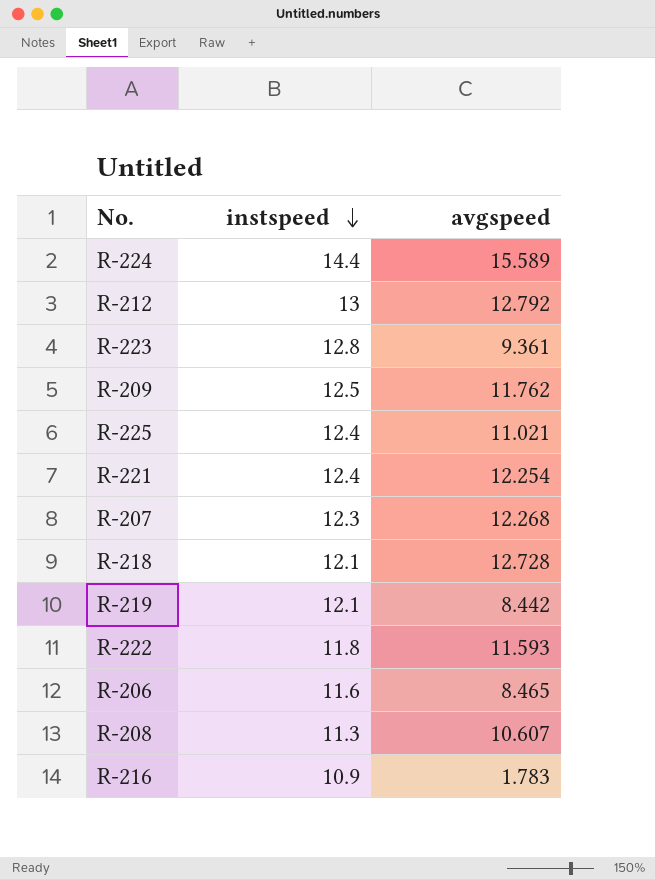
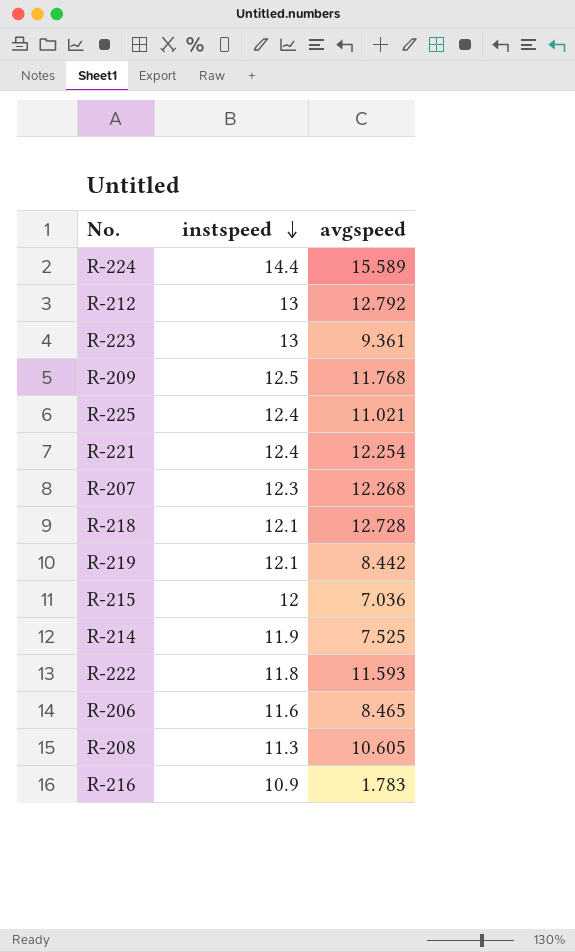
R-223 | instspeed: 12.8 -> 13
R-209 | avgspeed: 11.762 -> 11.768
row R-215: none -> 12 | 7.036
row R-214: none -> 11.9 | 7.525
R-208 | avgspeed: 10.607 -> 10.605

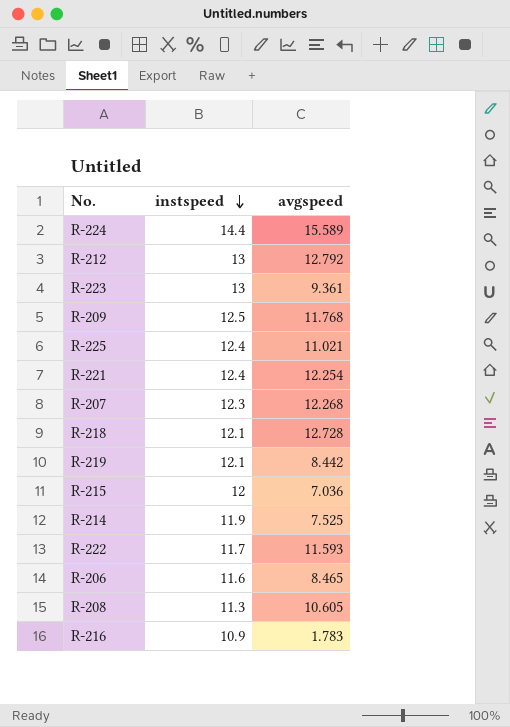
R-222 | instspeed: 11.8 -> 11.7

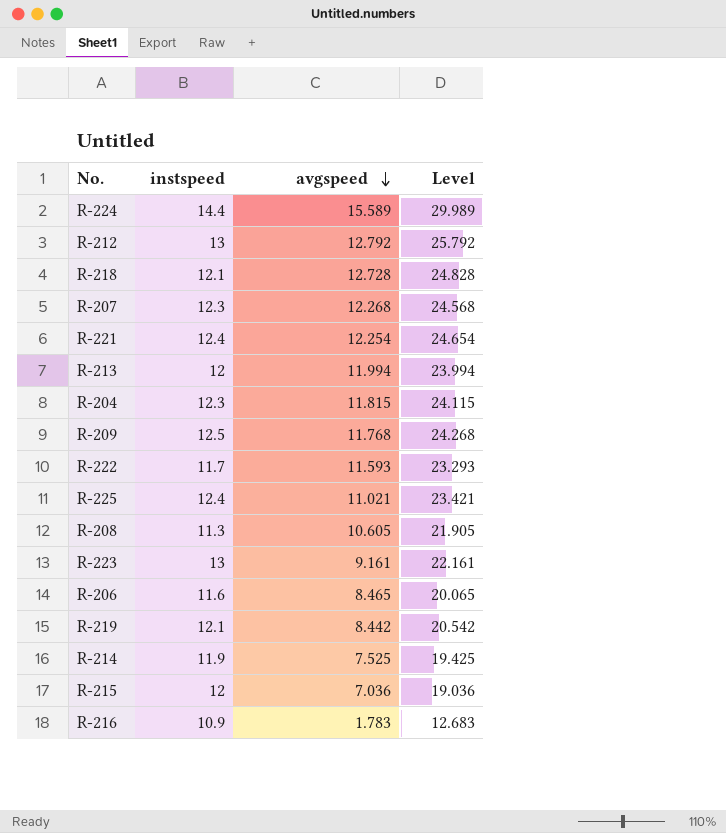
row order: instspeed descending -> avgspeed descending
column Level | formula: none -> [instspeed] + [avgspeed]
row R-213: none -> 12 | 11.994 | 23.994
row R-204: none -> 12.3 | 11.815 | 24.115
R-223 | avgspeed: 9.361 -> 9.161

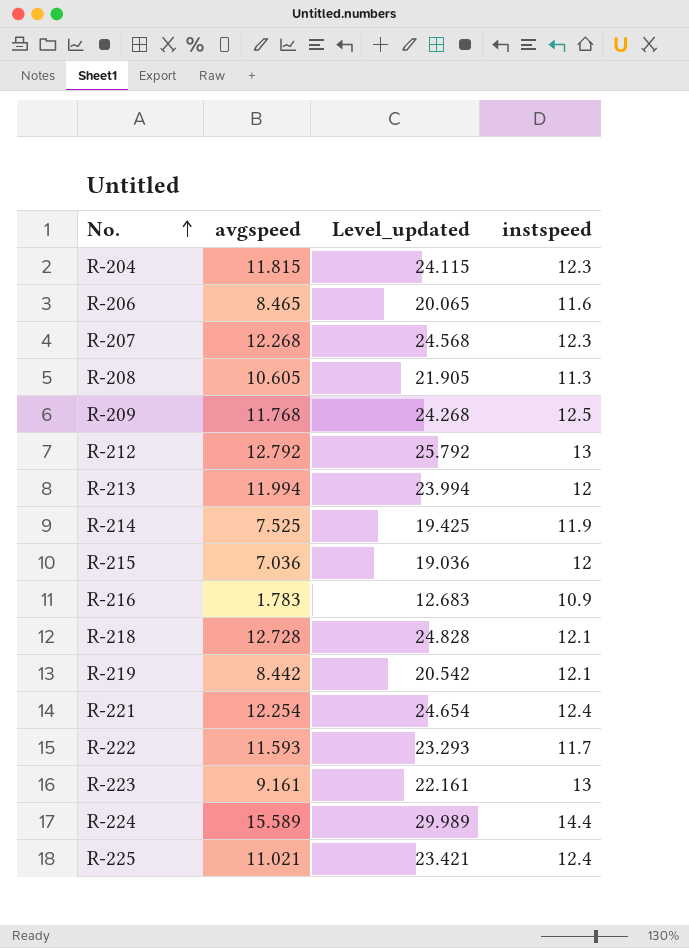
row order: avgspeed descending -> No. ascending
column name: Level -> Level_updated
column instspeed | position: 2 -> 4

